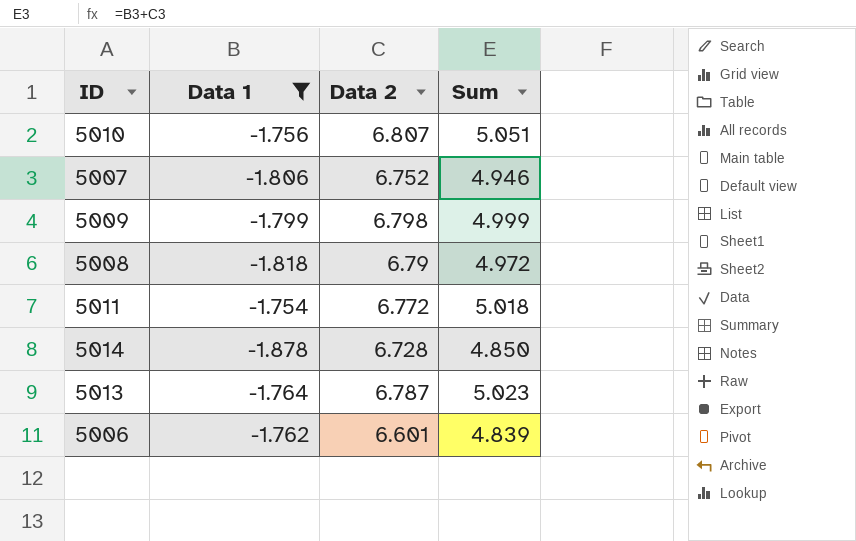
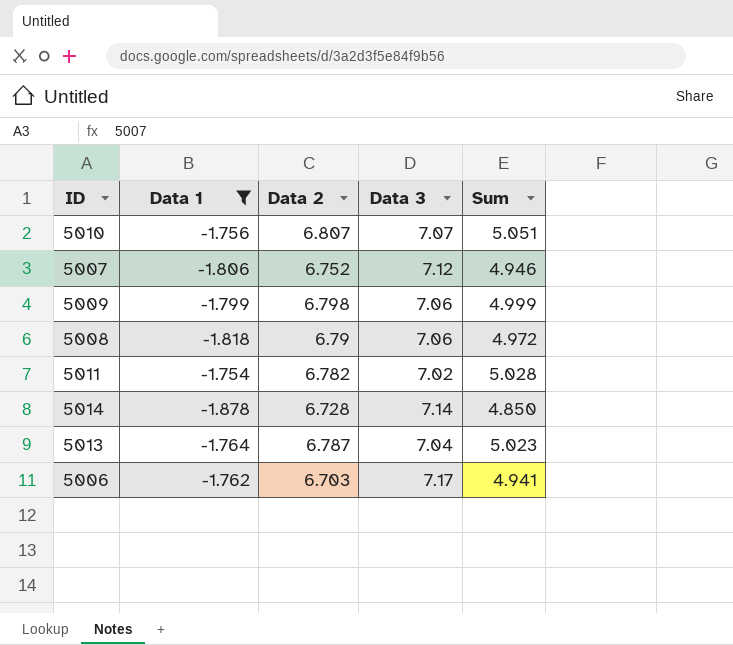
column Data 3 | position: none -> 4
5011 | Data 2: 6.772 -> 6.782
5011 | Sum: 5.018 -> 5.028
5006 | Data 2: 6.601 -> 6.703
5006 | Sum: 4.839 -> 4.941

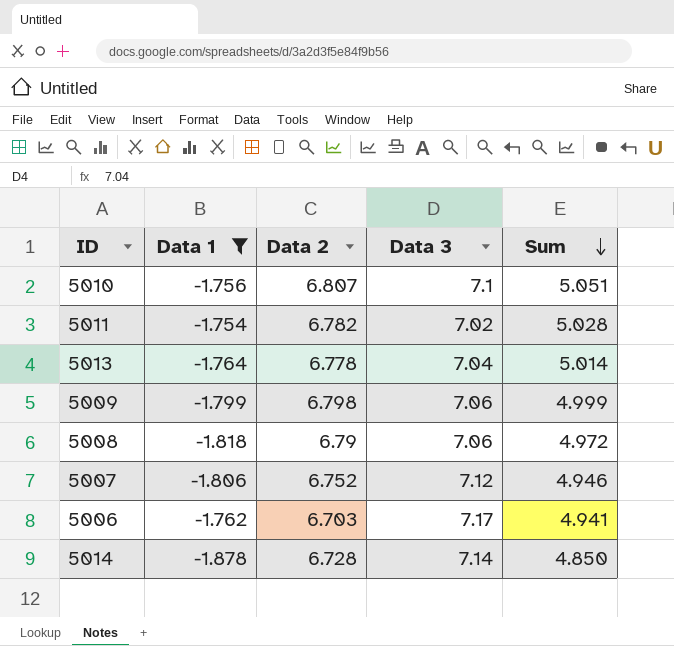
row order: none -> Sum descending
5010 | Data 3: 7.07 -> 7.1
5013 | Data 2: 6.787 -> 6.778
5013 | Sum: 5.023 -> 5.014

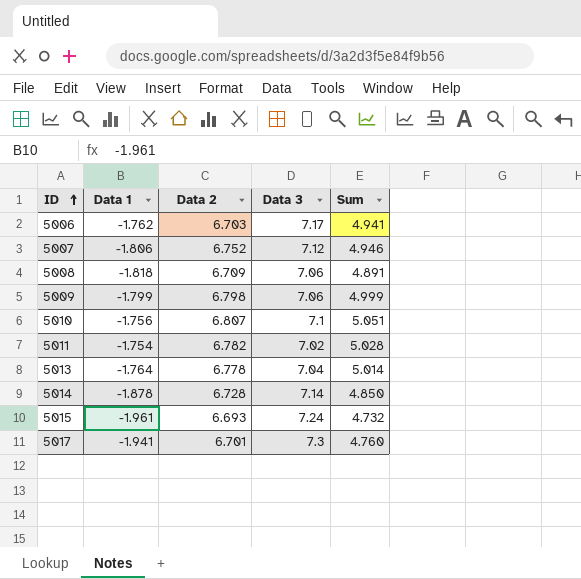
filter: Data 1 >= -1.878 -> none
row order: Sum descending -> ID ascending
5008 | Data 2: 6.79 -> 6.709
5008 | Sum: 4.972 -> 4.891

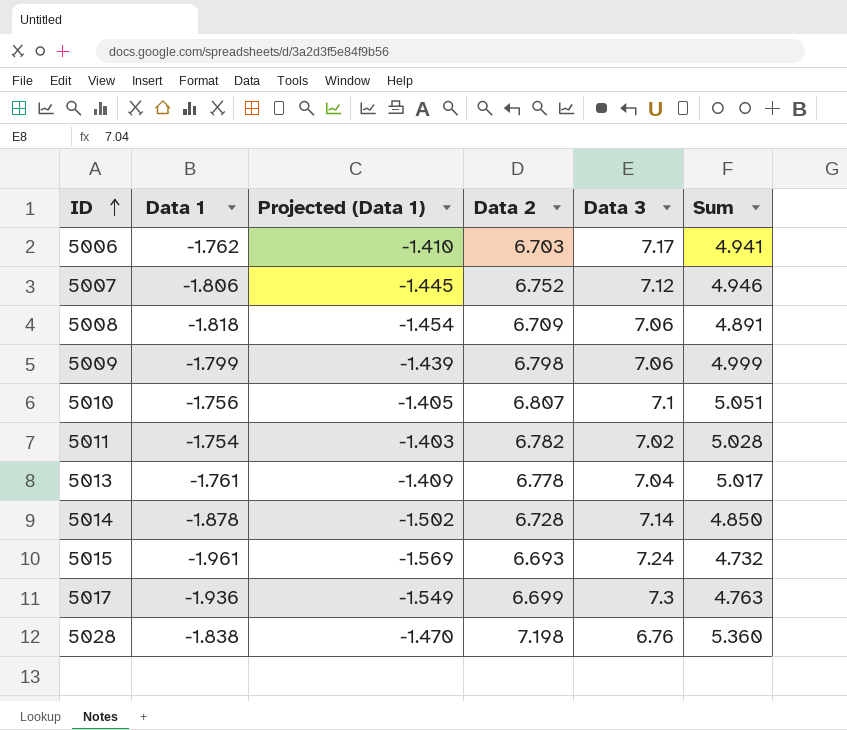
column Projected (Data 1) | formula: none -> [Data 1] * 0.8
5013 | Data 1: -1.764 -> -1.761
5013 | Sum: 5.014 -> 5.017
5017 | Data 1: -1.941 -> -1.936
5017 | Data 2: 6.701 -> 6.699
5017 | Sum: 4.760 -> 4.763
row 5028: none -> -1.838 | -1.470 | 7.198 | 6.76 | 5.360

